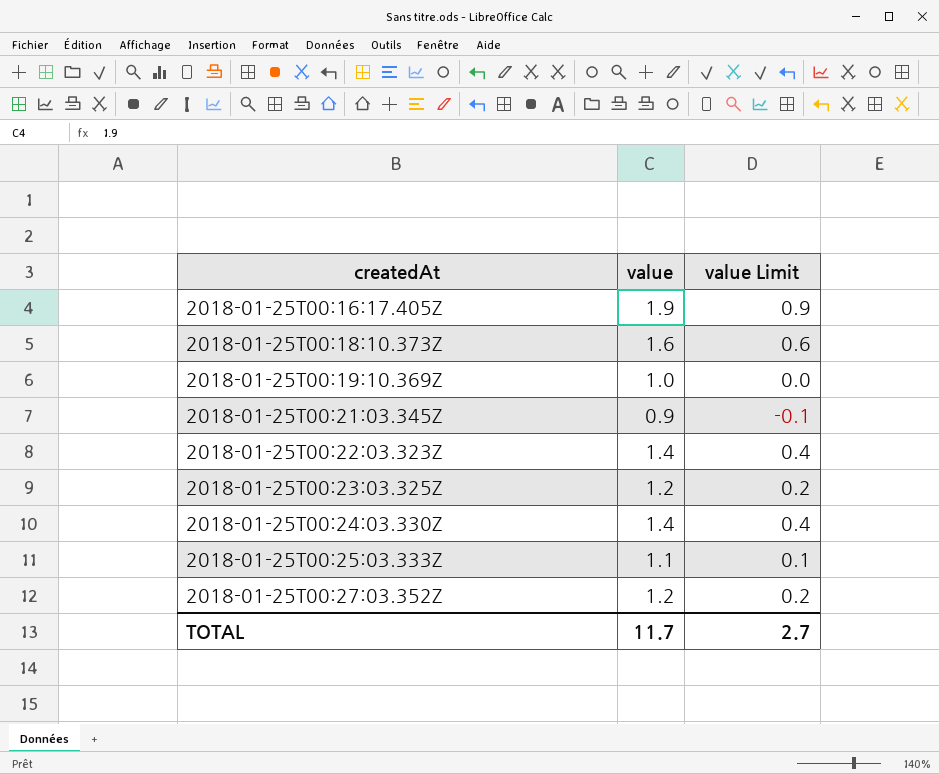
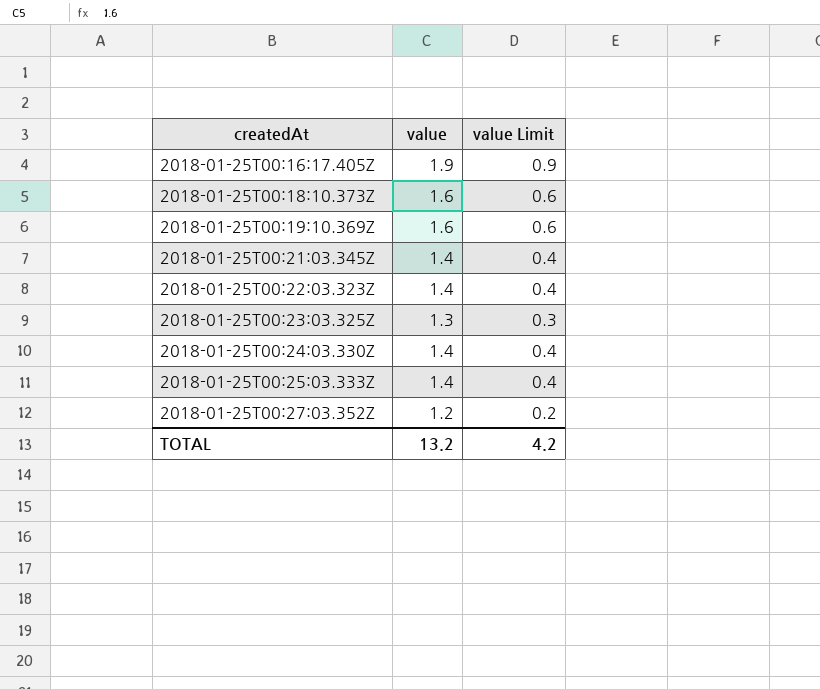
2018-01-25T00:19:10.369Z | value: 1.0 -> 1.6
2018-01-25T00:19:10.369Z | value Limit: 0.0 -> 0.6
2018-01-25T00:21:03.345Z | value: 0.9 -> 1.4
2018-01-25T00:21:03.345Z | value Limit: -0.1 -> 0.4
2018-01-25T00:23:03.325Z | value: 1.2 -> 1.3
2018-01-25T00:23:03.325Z | value Limit: 0.2 -> 0.3
2018-01-25T00:25:03.333Z | value: 1.1 -> 1.4
2018-01-25T00:25:03.333Z | value Limit: 0.1 -> 0.4
TOTAL | value: 11.7 -> 13.2
TOTAL | value Limit: 2.7 -> 4.2

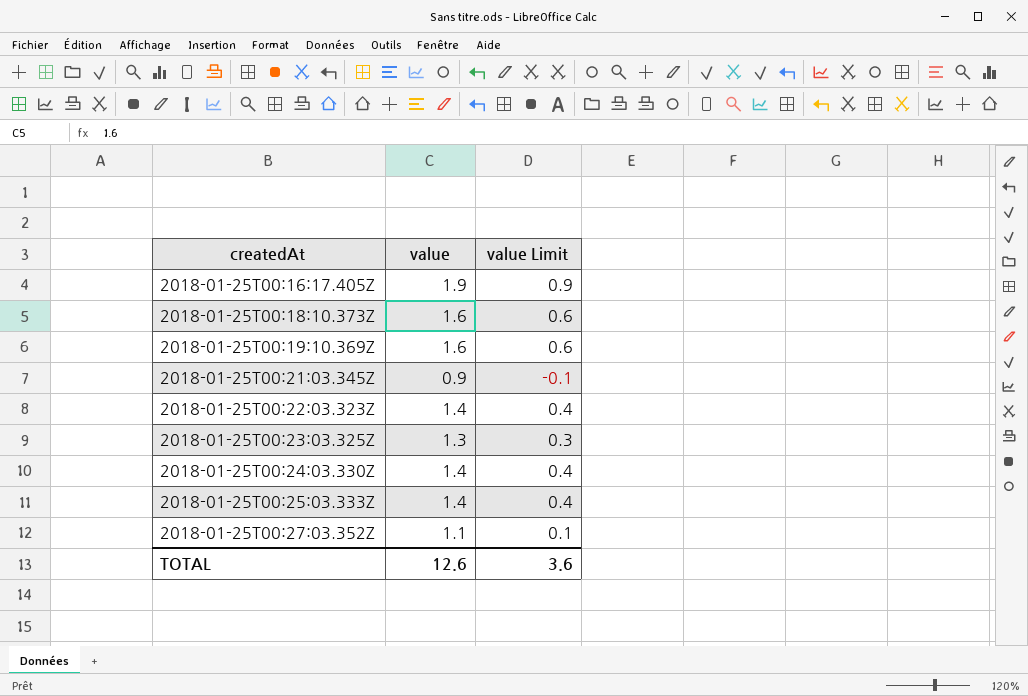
2018-01-25T00:21:03.345Z | value: 1.4 -> 0.9
2018-01-25T00:21:03.345Z | value Limit: 0.4 -> -0.1
2018-01-25T00:27:03.352Z | value: 1.2 -> 1.1
2018-01-25T00:27:03.352Z | value Limit: 0.2 -> 0.1
TOTAL | value: 13.2 -> 12.6
TOTAL | value Limit: 4.2 -> 3.6

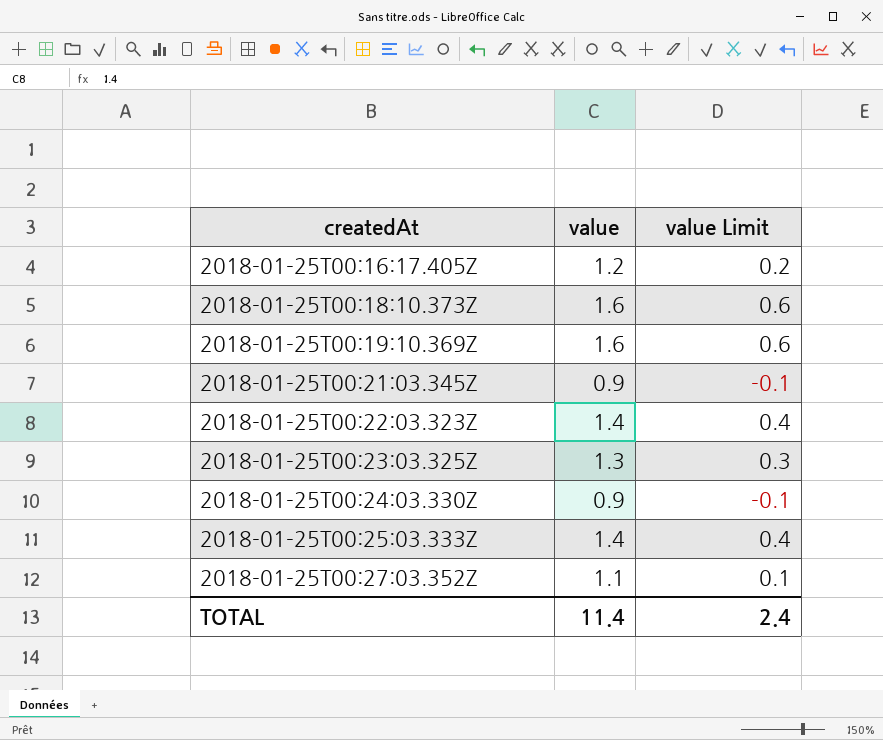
2018-01-25T00:16:17.405Z | value: 1.9 -> 1.2
2018-01-25T00:16:17.405Z | value Limit: 0.9 -> 0.2
2018-01-25T00:24:03.330Z | value: 1.4 -> 0.9
2018-01-25T00:24:03.330Z | value Limit: 0.4 -> -0.1
TOTAL | value: 12.6 -> 11.4
TOTAL | value Limit: 3.6 -> 2.4

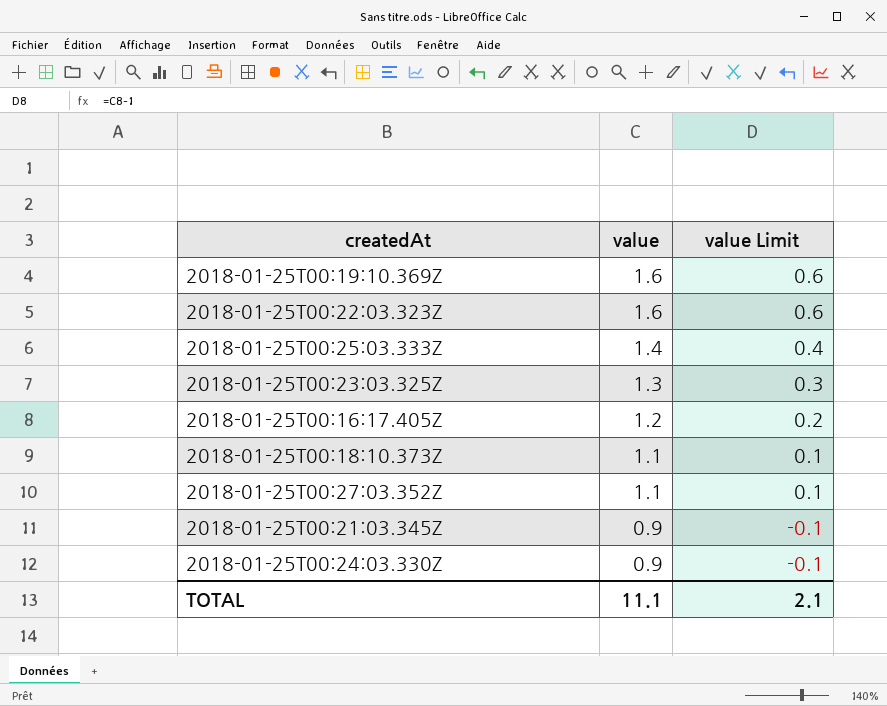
row order: createdAt ascending -> value descending
2018-01-25T00:22:03.323Z | value: 1.4 -> 1.6
2018-01-25T00:22:03.323Z | value Limit: 0.4 -> 0.6
2018-01-25T00:18:10.373Z | value: 1.6 -> 1.1
2018-01-25T00:18:10.373Z | value Limit: 0.6 -> 0.1
TOTAL | value: 11.4 -> 11.1
TOTAL | value Limit: 2.4 -> 2.1

